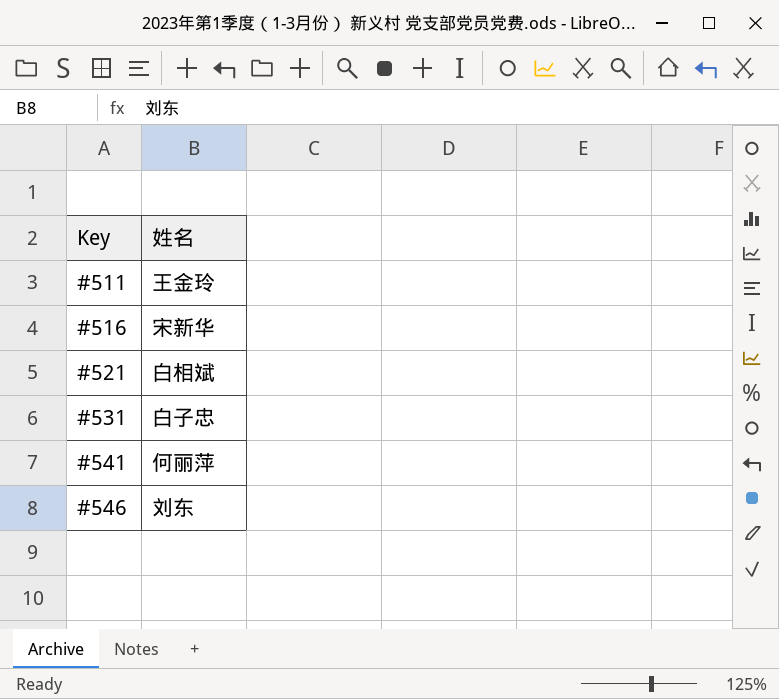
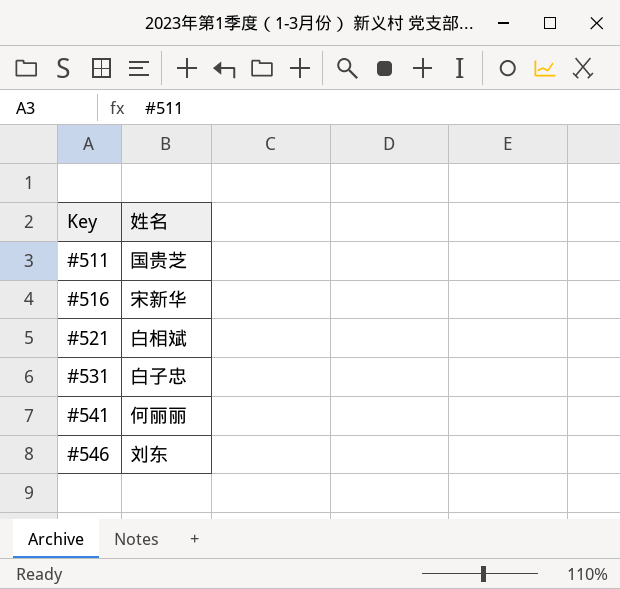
#511 | 姓名: 王金玲 -> 国贵芝
#541 | 姓名: 何丽萍 -> 何丽丽

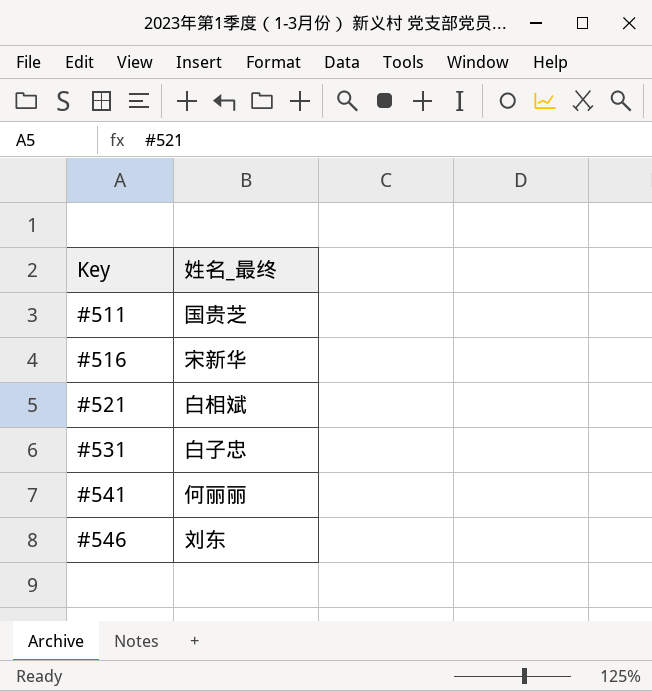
column name: 姓名 -> 姓名_最终

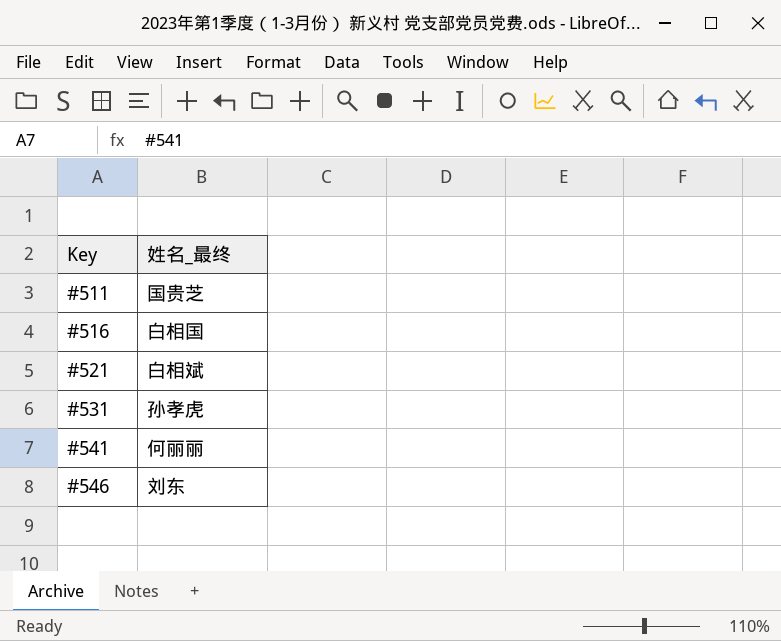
#516 | 姓名_最终: 宋新华 -> 白相国
#531 | 姓名_最终: 白子忠 -> 孙孝虎

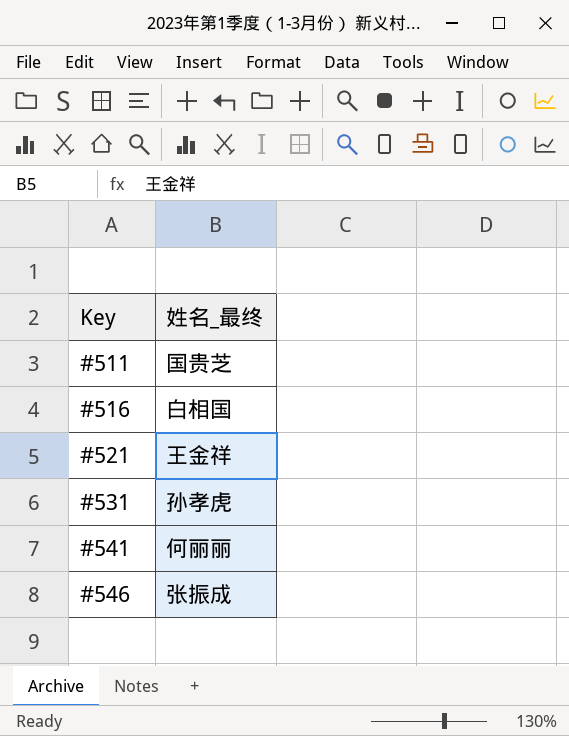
#521 | 姓名_最终: 白相斌 -> 王金祥
#546 | 姓名_最终: 刘东 -> 张振成

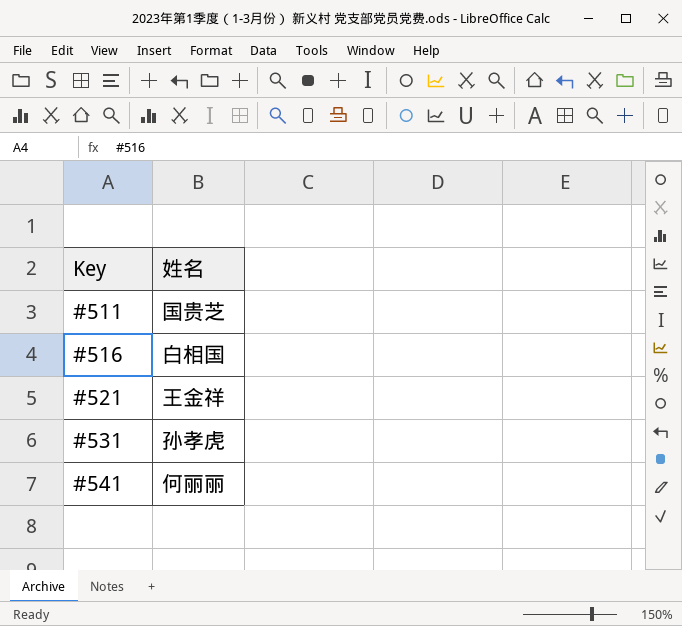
column name: 姓名_最终 -> 姓名
row #546: 张振成 -> none

